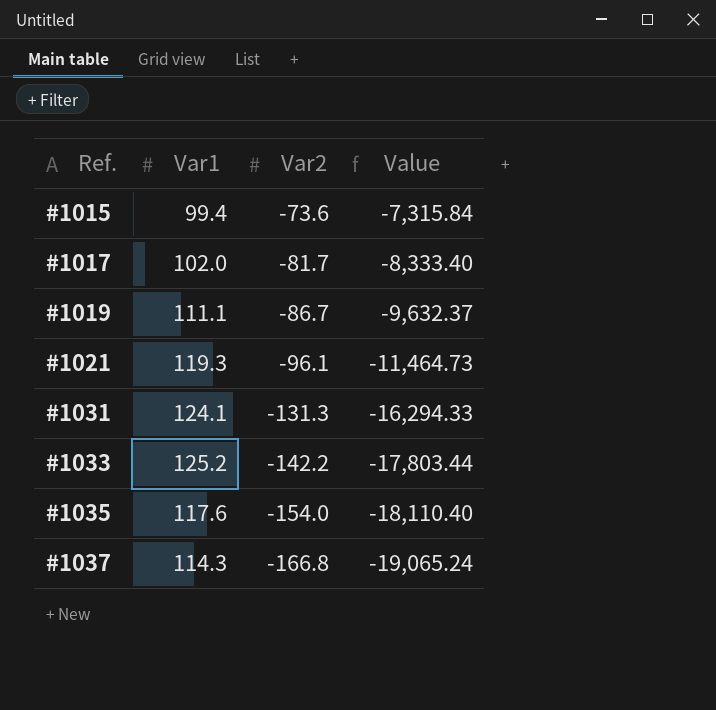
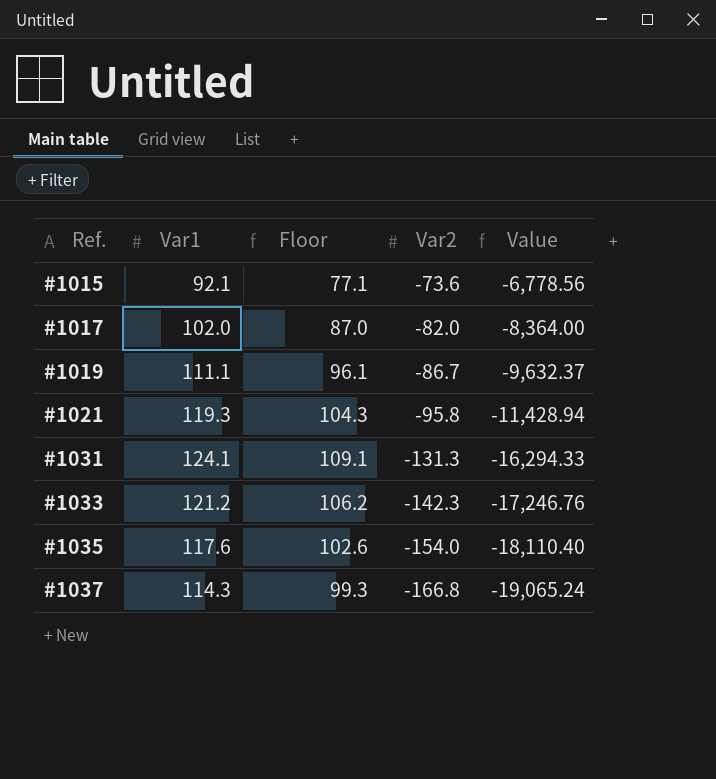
column Floor | formula: none -> [Var1] - 15
#1015 | Var1: 99.4 -> 92.1
#1015 | Value: -7,315.84 -> -6,778.56
#1017 | Var2: -81.7 -> -82.0
#1017 | Value: -8,333.40 -> -8,364.00
#1021 | Var2: -96.1 -> -95.8
#1021 | Value: -11,464.73 -> -11,428.94
#1033 | Var1: 125.2 -> 121.2
#1033 | Var2: -142.2 -> -142.3
#1033 | Value: -17,803.44 -> -17,246.76

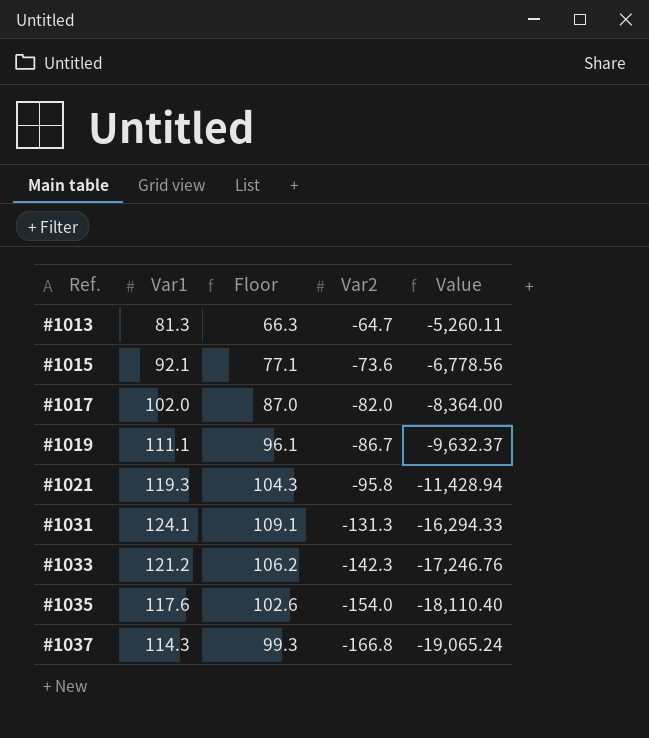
row #1013: none -> 81.3 | 66.3 | -64.7 | -5,260.11

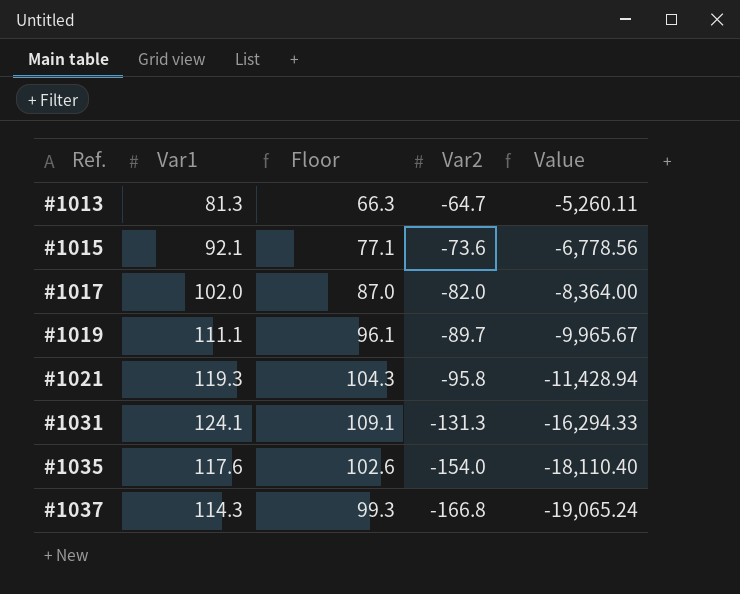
row #1033: 121.2 | 106.2 | -142.3 | -17,246.76 -> none
#1019 | Var2: -86.7 -> -89.7
#1019 | Value: -9,632.37 -> -9,965.67

